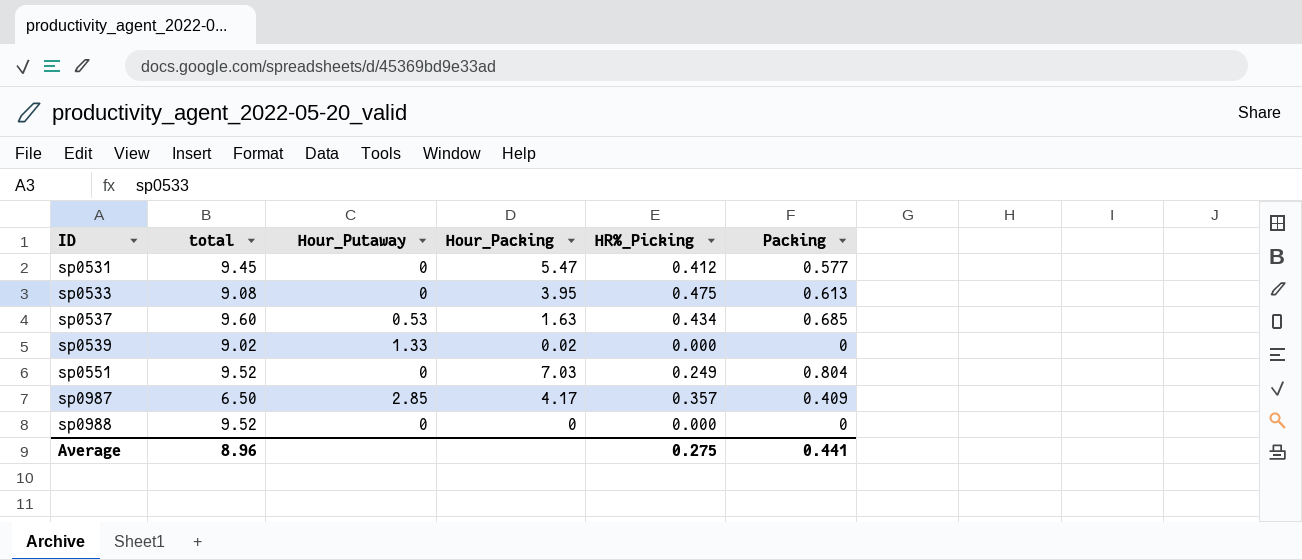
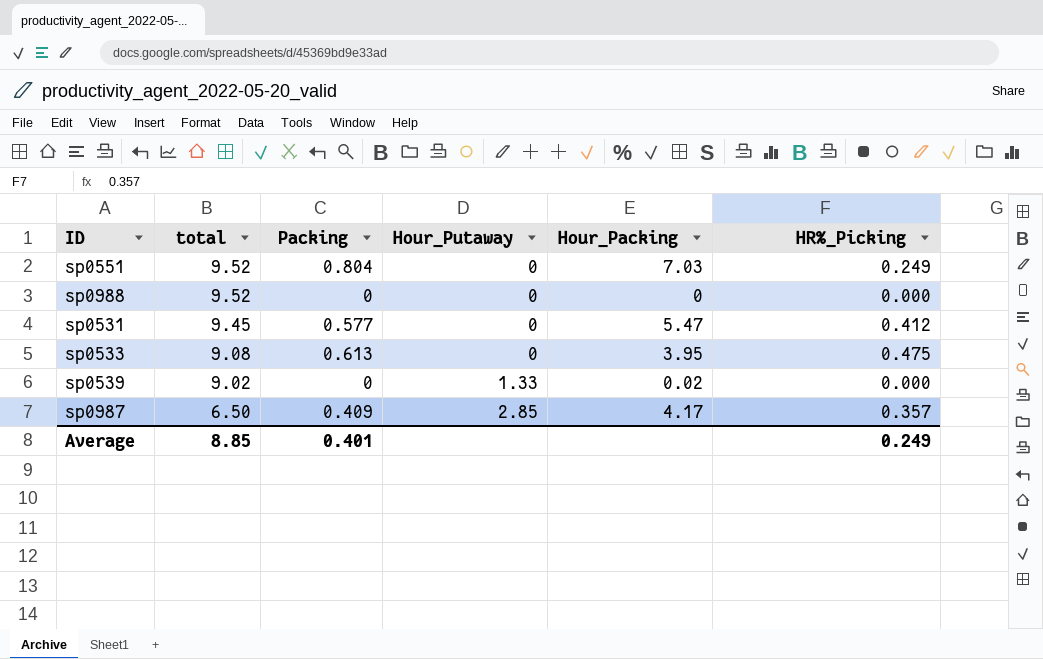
row order: ID ascending -> total descending
column Packing | position: 6 -> 3
row sp0537: 9.60 | 0.53 | 1.63 | 0.434 | 0.685 -> none
Average | total: 8.96 -> 8.85
Average | Packing: 0.441 -> 0.401
Average | HR%_Picking: 0.275 -> 0.249

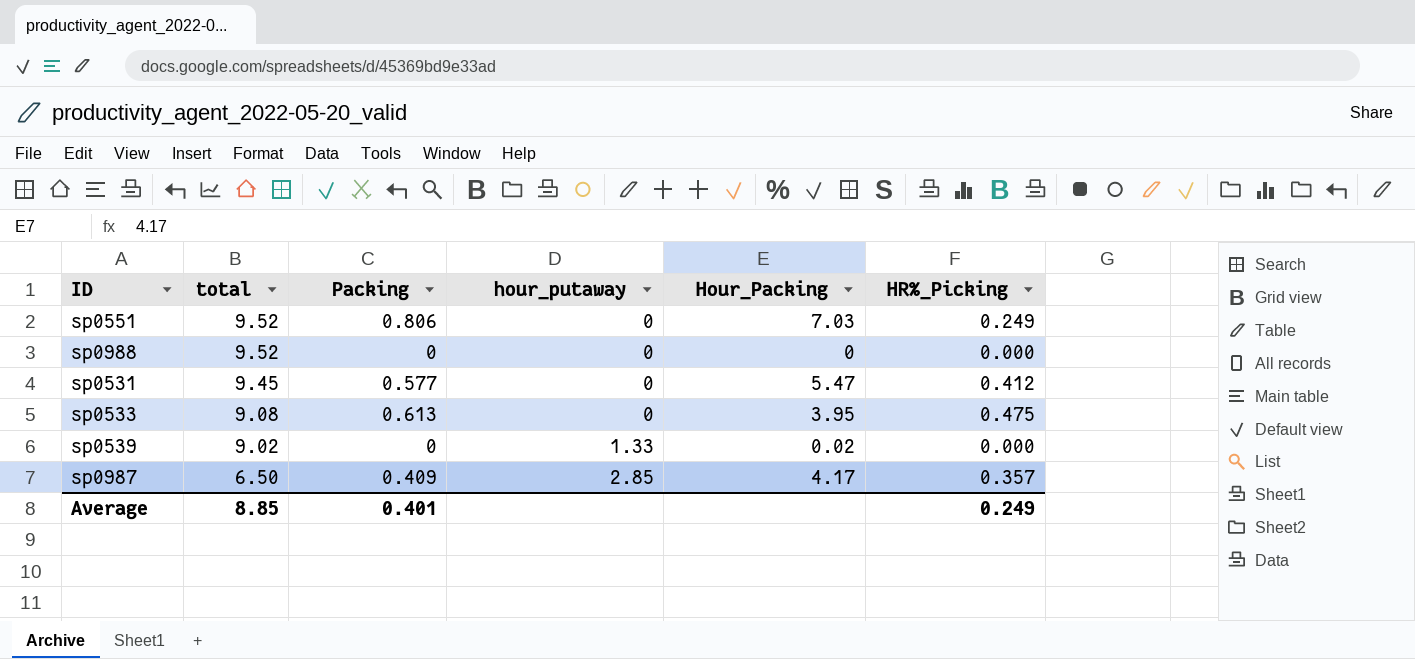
column name: Hour_Putaway -> hour_putaway
sp0551 | Packing: 0.804 -> 0.806

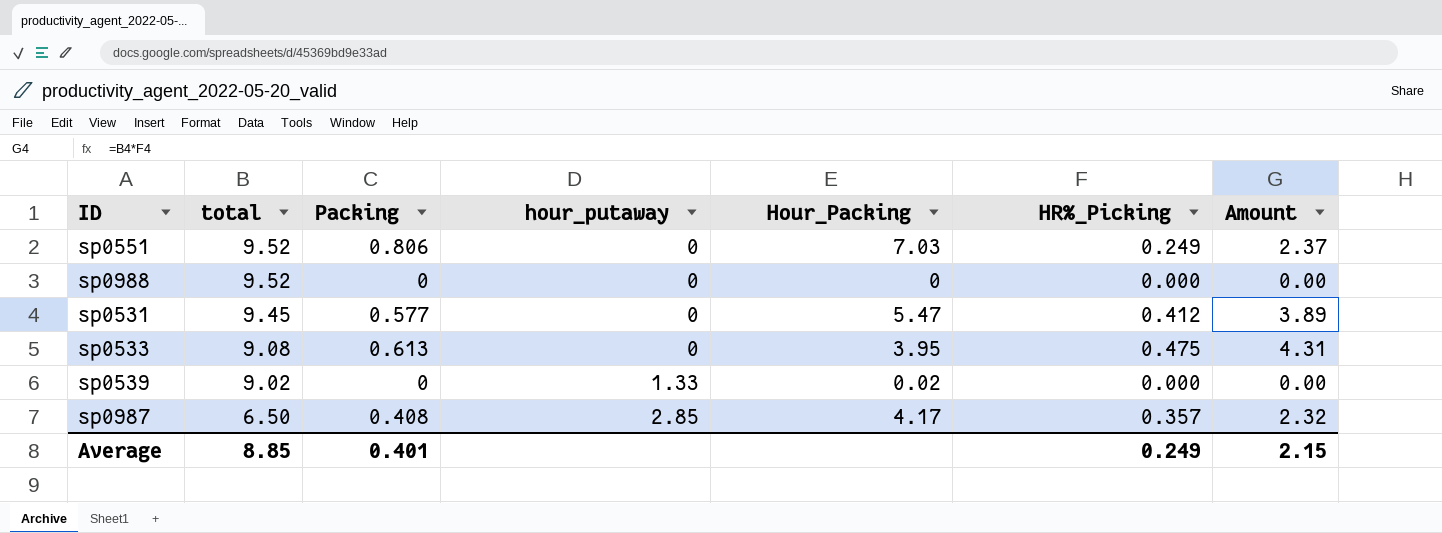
column Amount | formula: none -> [total] * [HR%_Picking]
sp0987 | Packing: 0.409 -> 0.408

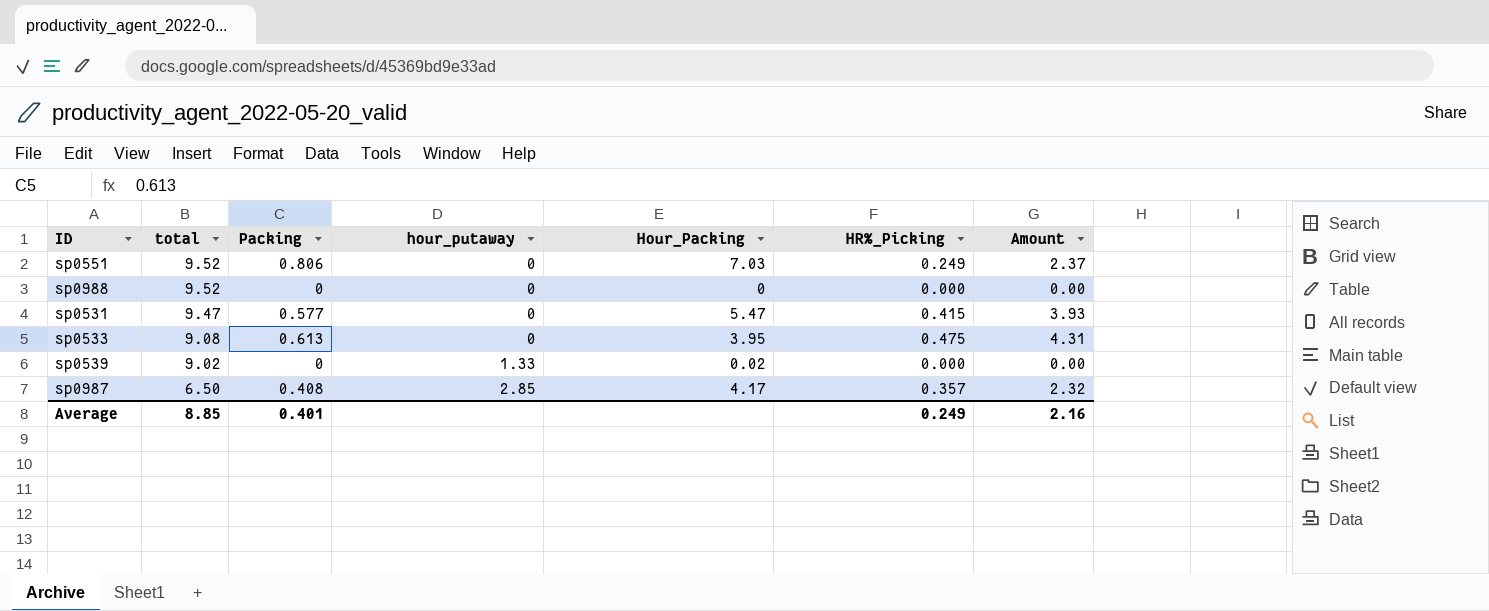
sp0531 | total: 9.45 -> 9.47
sp0531 | HR%_Picking: 0.412 -> 0.415
sp0531 | Amount: 3.89 -> 3.93
Average | Amount: 2.15 -> 2.16

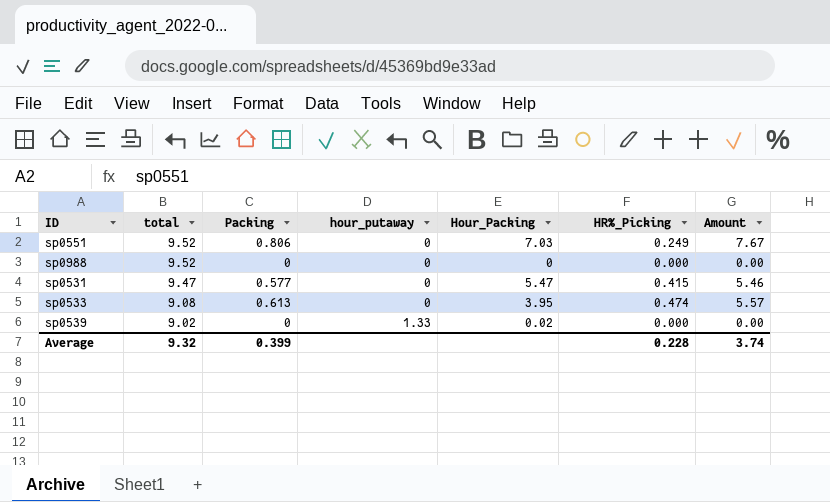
column Amount | formula: [total] * [HR%_Picking] -> [total] * [Packing]
row sp0987: 6.50 | 0.408 | 2.85 | 4.17 | 0.357 | 2.32 -> none
sp0533 | HR%_Picking: 0.475 -> 0.474
Average | total: 8.85 -> 9.32
Average | Packing: 0.401 -> 0.399
Average | HR%_Picking: 0.249 -> 0.228
Average | Amount: 2.16 -> 3.74

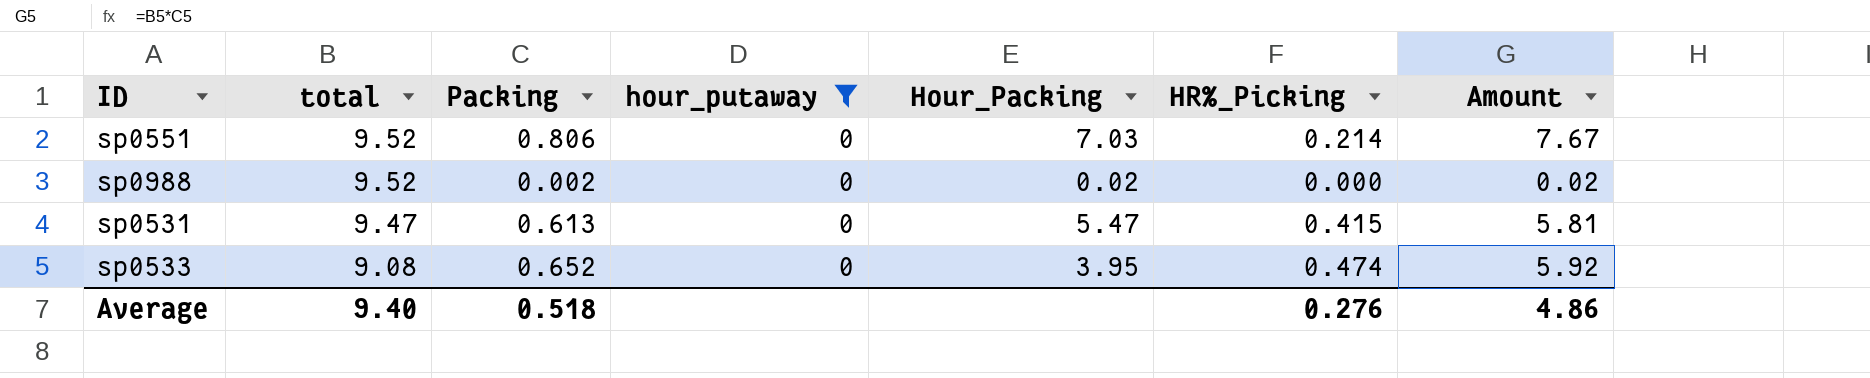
filter: none -> hour_putaway = 0
sp0551 | HR%_Picking: 0.249 -> 0.214
sp0988 | Packing: 0 -> 0.002
sp0988 | Hour_Packing: 0 -> 0.02
sp0988 | Amount: 0.00 -> 0.02
sp0531 | Packing: 0.577 -> 0.613
sp0531 | Amount: 5.46 -> 5.81
sp0533 | Packing: 0.613 -> 0.652
sp0533 | Amount: 5.57 -> 5.92
Average | total: 9.32 -> 9.40
Average | Packing: 0.399 -> 0.518
Average | HR%_Picking: 0.228 -> 0.276
Average | Amount: 3.74 -> 4.86

